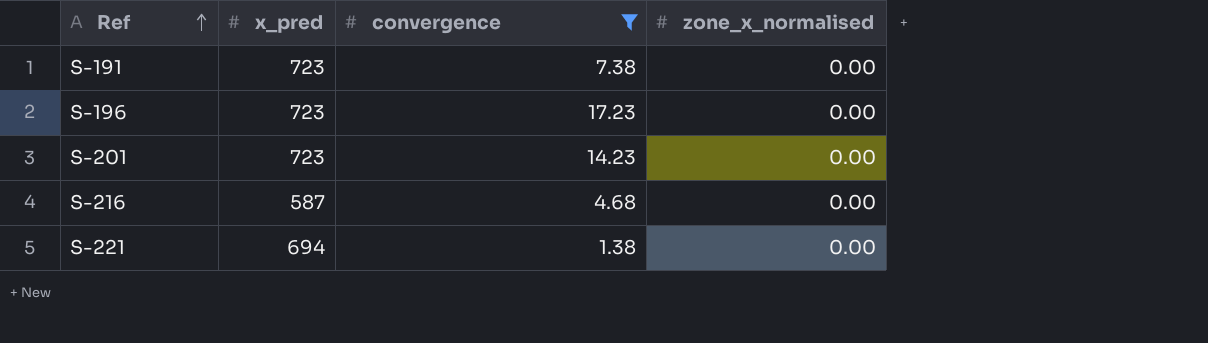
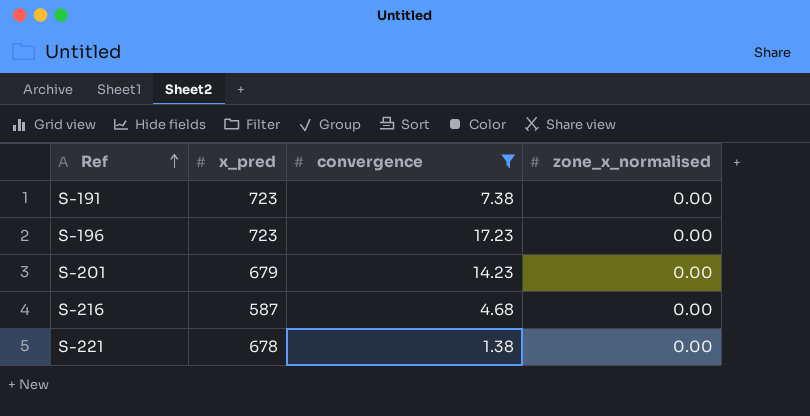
S-201 | x_pred: 723 -> 679
S-221 | x_pred: 694 -> 678

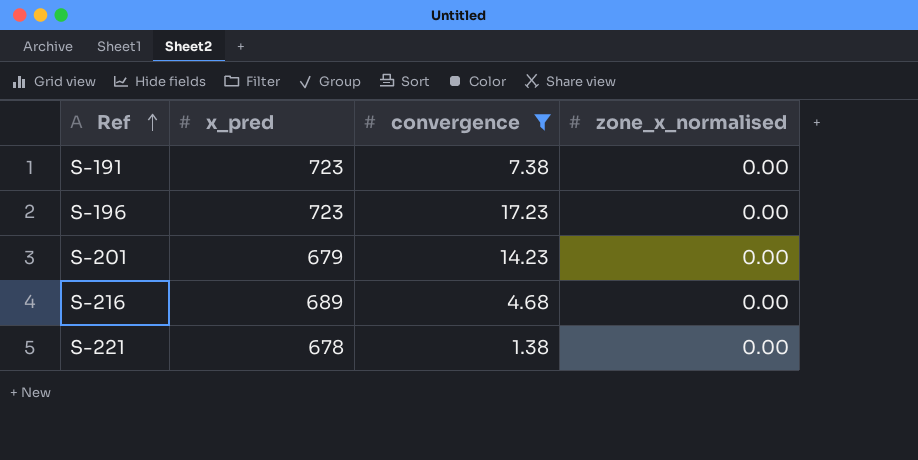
S-216 | x_pred: 587 -> 689

